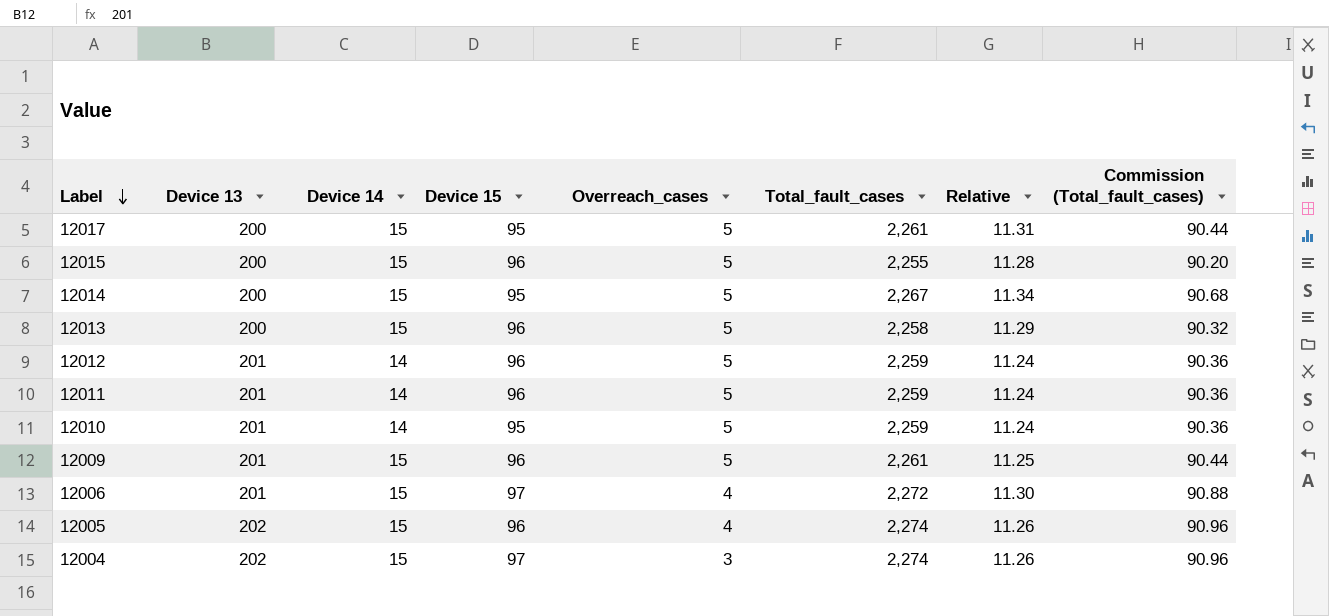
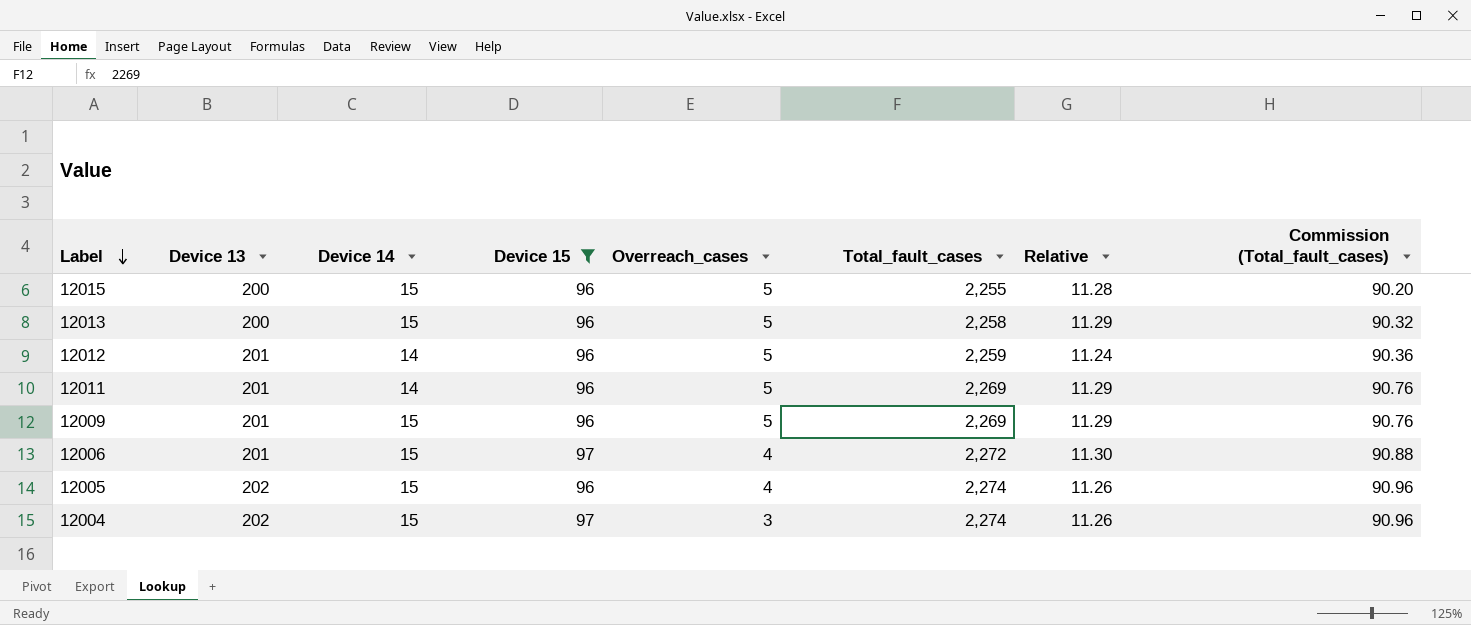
filter: none -> Device 15 != 95
12011 | Total_fault_cases: 2,259 -> 2,269
12011 | Relative: 11.24 -> 11.29
12011 | Commission (Total_fault_cases): 90.36 -> 90.76
12009 | Total_fault_cases: 2,261 -> 2,269
12009 | Relative: 11.25 -> 11.29
12009 | Commission (Total_fault_cases): 90.44 -> 90.76

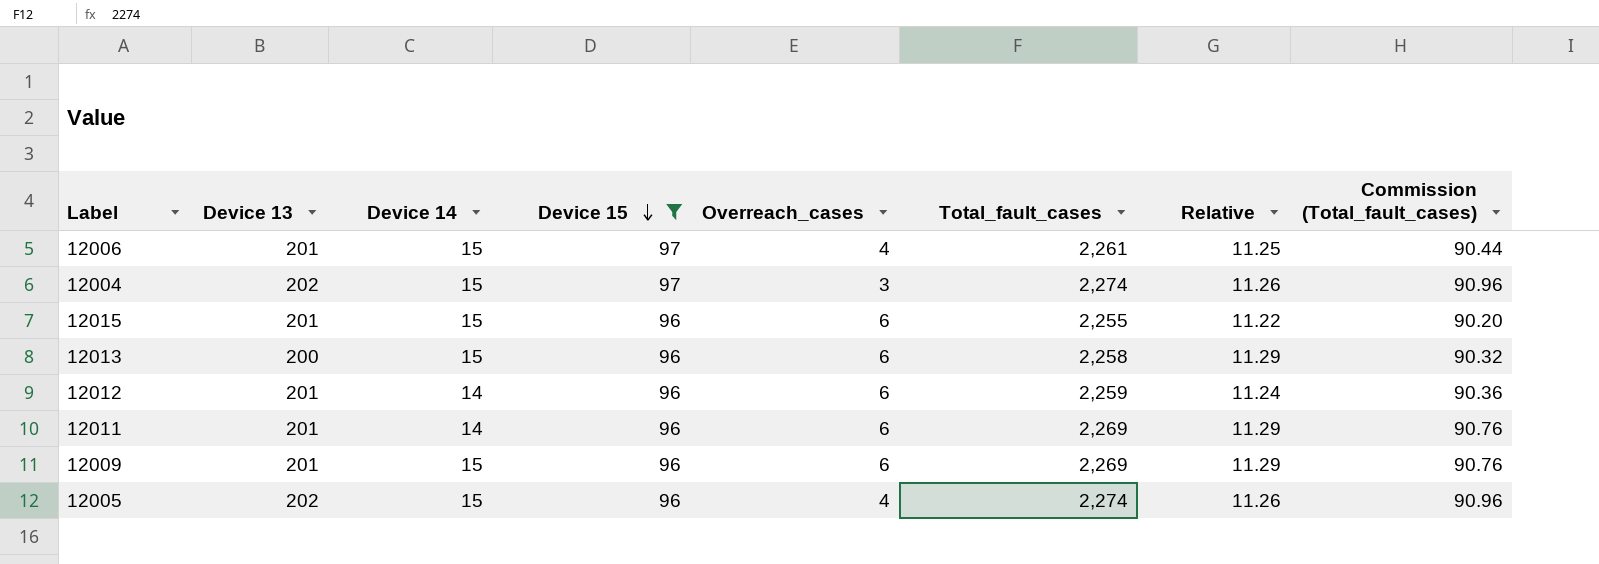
row order: Label descending -> Device 15 descending
12006 | Total_fault_cases: 2,272 -> 2,261
12006 | Relative: 11.30 -> 11.25
12006 | Commission (Total_fault_cases): 90.88 -> 90.44
12015 | Device 13: 200 -> 201
12015 | Overreach_cases: 5 -> 6
12015 | Relative: 11.28 -> 11.22
12013 | Overreach_cases: 5 -> 6
12012 | Overreach_cases: 5 -> 6
12011 | Overreach_cases: 5 -> 6
12009 | Overreach_cases: 5 -> 6

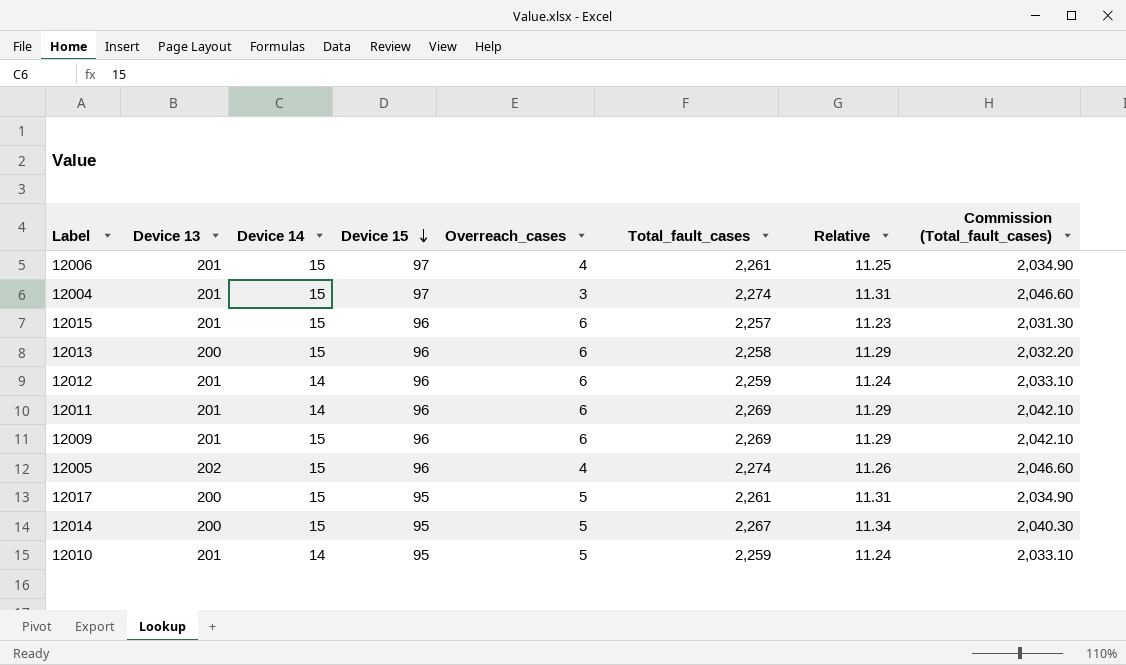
filter: Device 15 != 95 -> none
column Commission (Total_fault_cases) | formula: [Total_fault_cases] * 0.04 -> [Total_fault_cases] * 0.9
12004 | Device 13: 202 -> 201
12004 | Relative: 11.26 -> 11.31
12015 | Total_fault_cases: 2,255 -> 2,257
12015 | Relative: 11.22 -> 11.23

